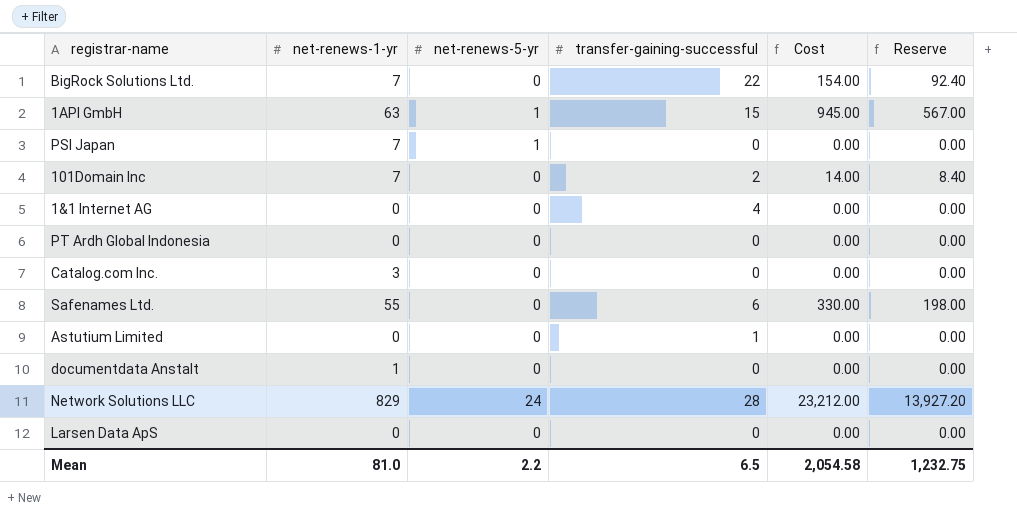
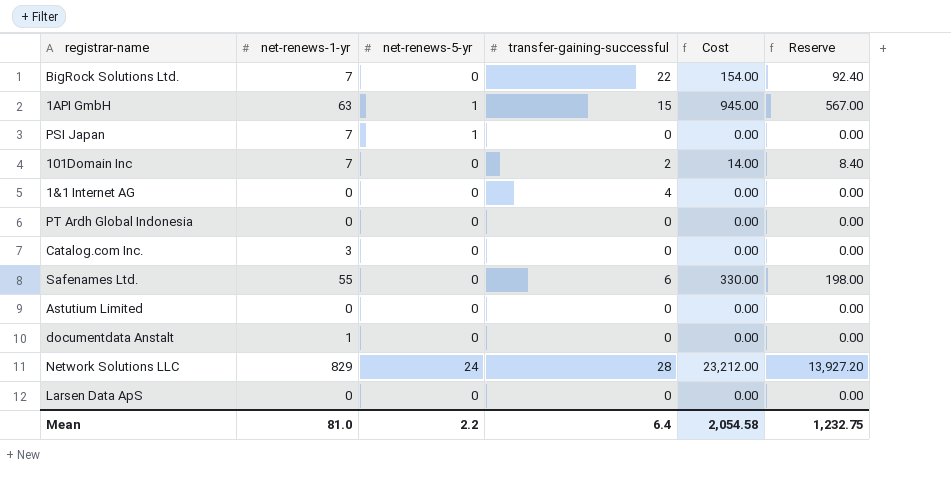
Astutium Limited | transfer-gaining-successful: 1 -> 0
Mean | transfer-gaining-successful: 6.5 -> 6.4

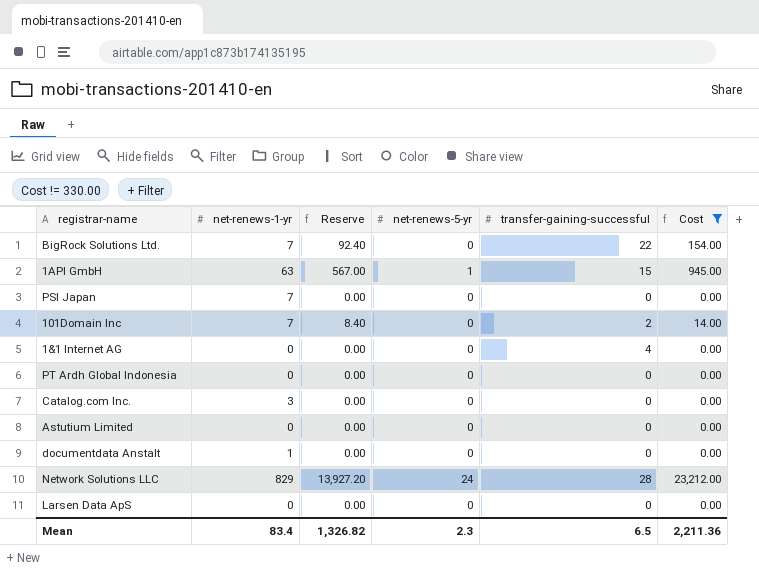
filter: none -> Cost != 330.00
column Reserve | position: 6 -> 3
PSI Japan | net-renews-5-yr: 1 -> 0
Mean | net-renews-1-yr: 81.0 -> 83.4
Mean | Reserve: 1,232.75 -> 1,326.82
Mean | net-renews-5-yr: 2.2 -> 2.3
Mean | transfer-gaining-successful: 6.4 -> 6.5
Mean | Cost: 2,054.58 -> 2,211.36

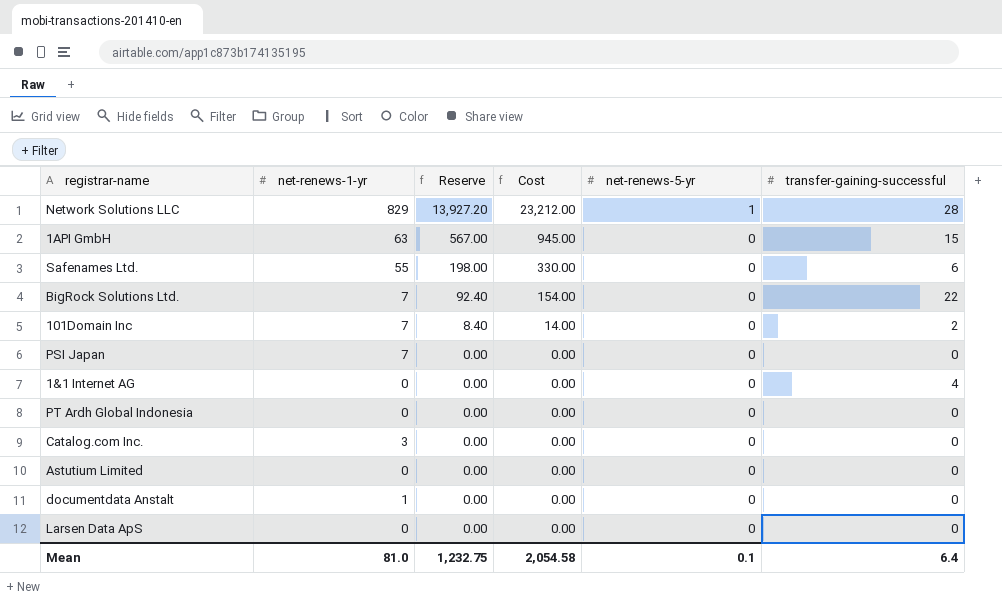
filter: Cost != 330.00 -> none
row order: none -> Reserve descending
column Cost | position: 6 -> 4
Network Solutions LLC | net-renews-5-yr: 24 -> 1
1API GmbH | net-renews-5-yr: 1 -> 0
Mean | net-renews-1-yr: 83.4 -> 81.0
Mean | Reserve: 1,326.82 -> 1,232.75
Mean | Cost: 2,211.36 -> 2,054.58
Mean | net-renews-5-yr: 2.3 -> 0.1
Mean | transfer-gaining-successful: 6.5 -> 6.4

